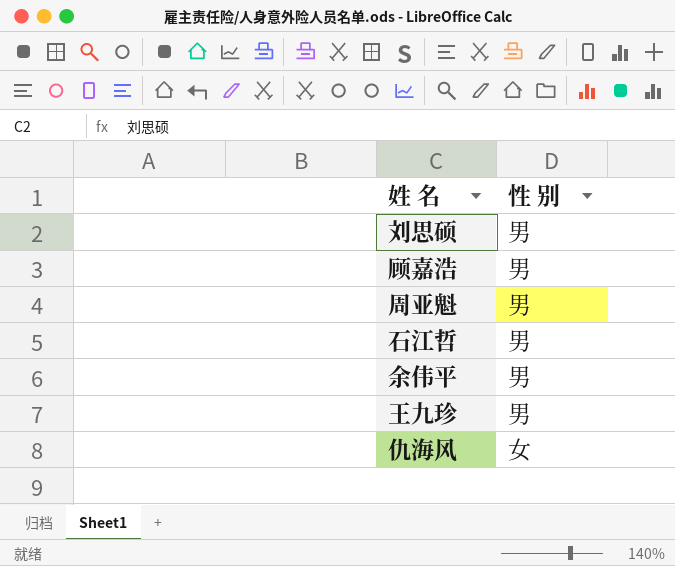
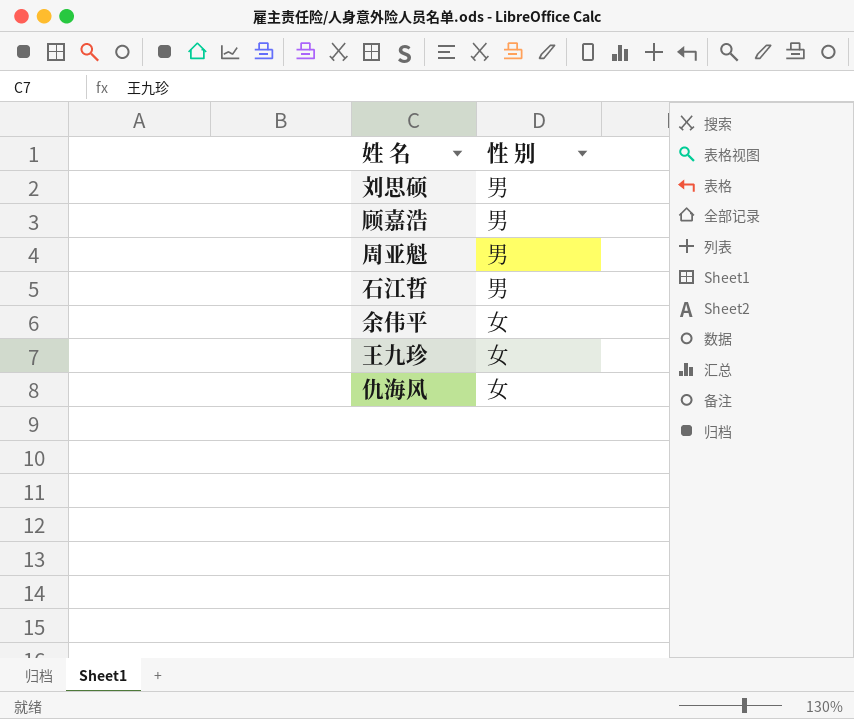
余伟平 | 性 别: 男 -> 女
王九珍 | 性 别: 男 -> 女

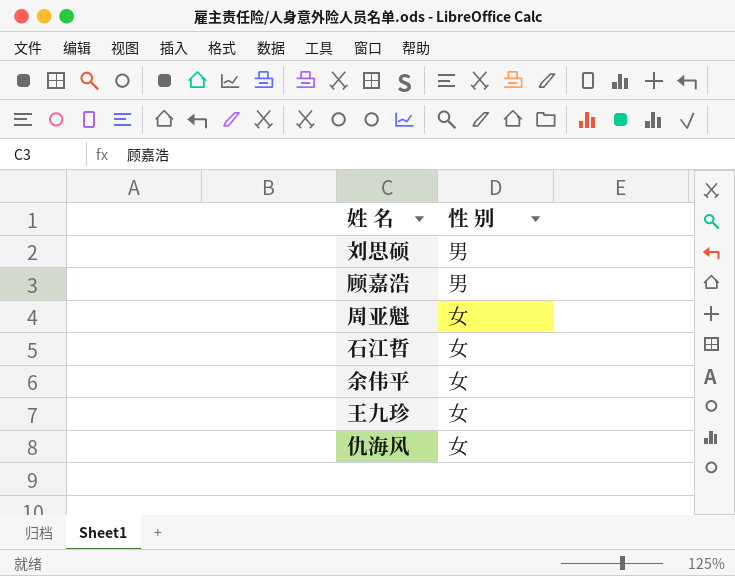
周亚魁 | 性 别: 男 -> 女
石江哲 | 性 别: 男 -> 女

